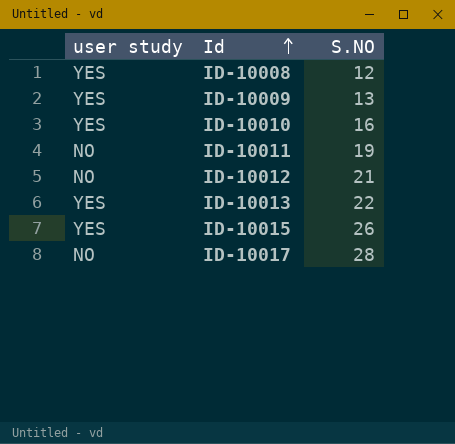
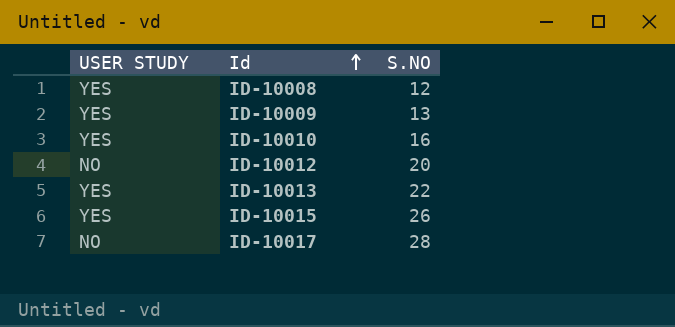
column name: user study -> USER STUDY
row ID-10011: NO | 19 -> none
ID-10012 | S.NO: 21 -> 20

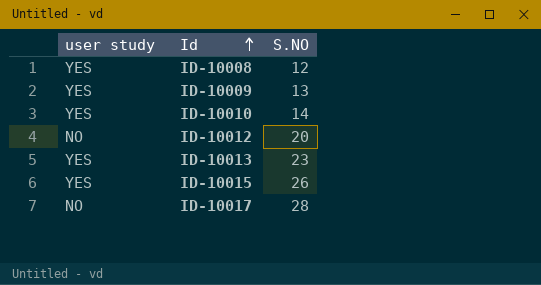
column name: USER STUDY -> user study
ID-10010 | S.NO: 16 -> 14
ID-10013 | S.NO: 22 -> 23

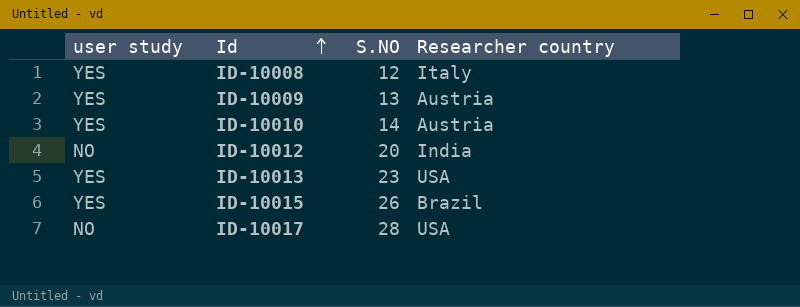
column Researcher country | position: none -> 4

